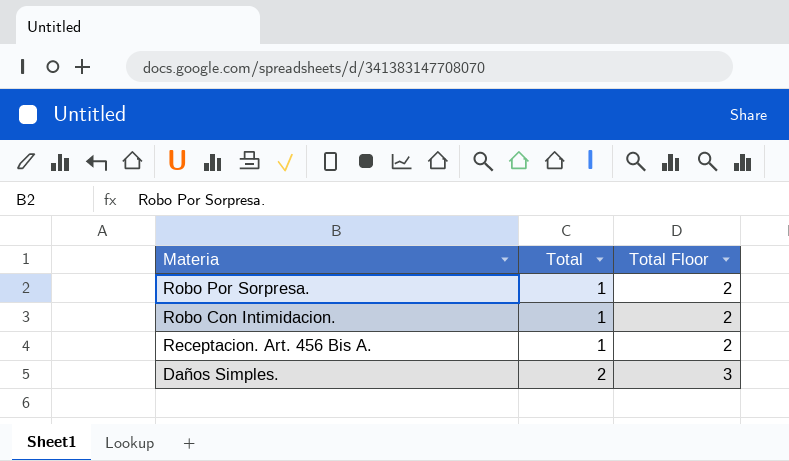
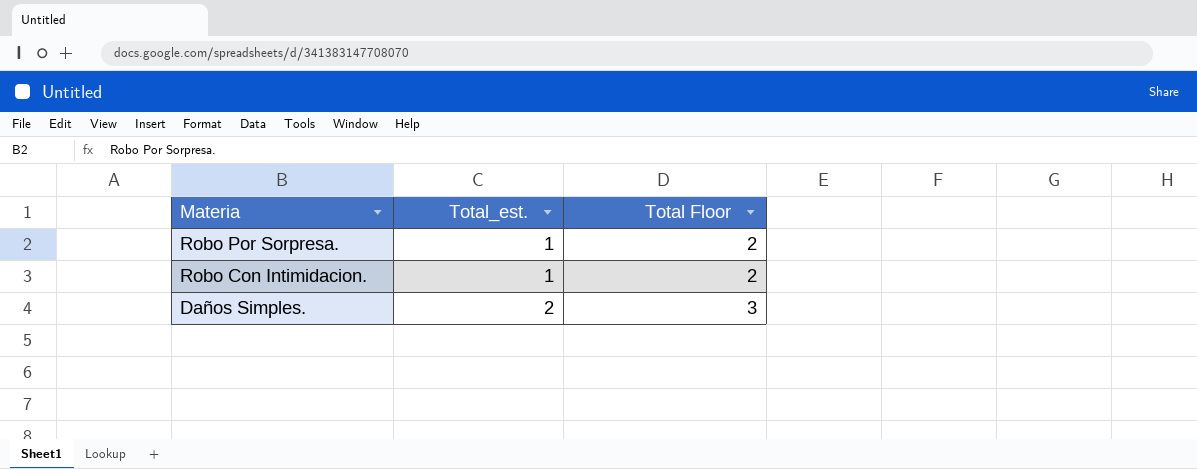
column name: Total -> Total_est.
row Receptacion. Art. 456 Bis A.: 1 | 2 -> none

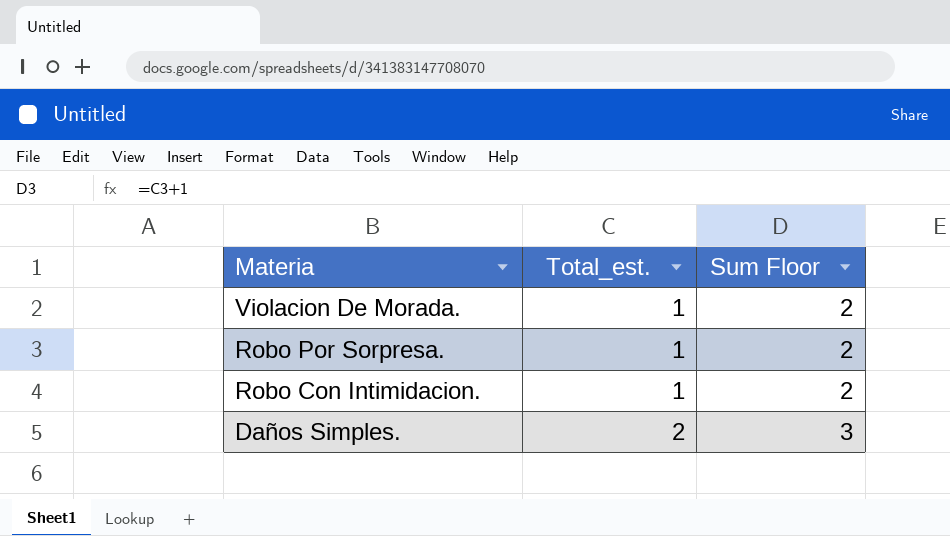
column name: Total Floor -> Sum Floor
row Violacion De Morada.: none -> 1 | 2

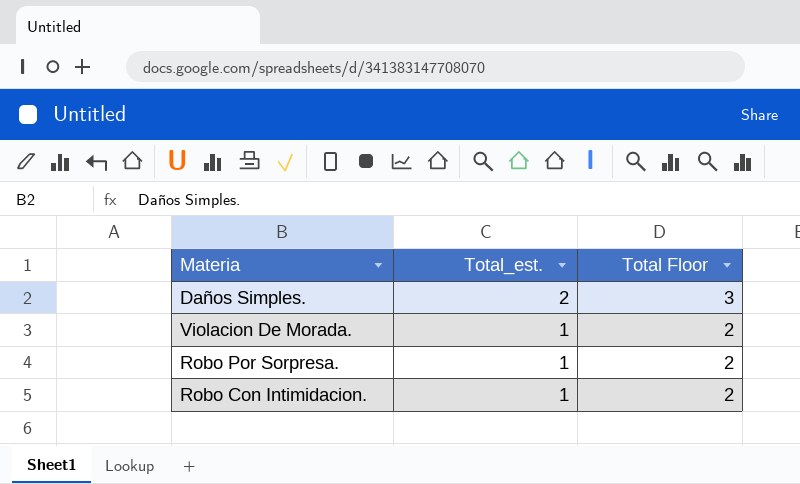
row order: Materia descending -> Total_est. descending
column name: Sum Floor -> Total Floor

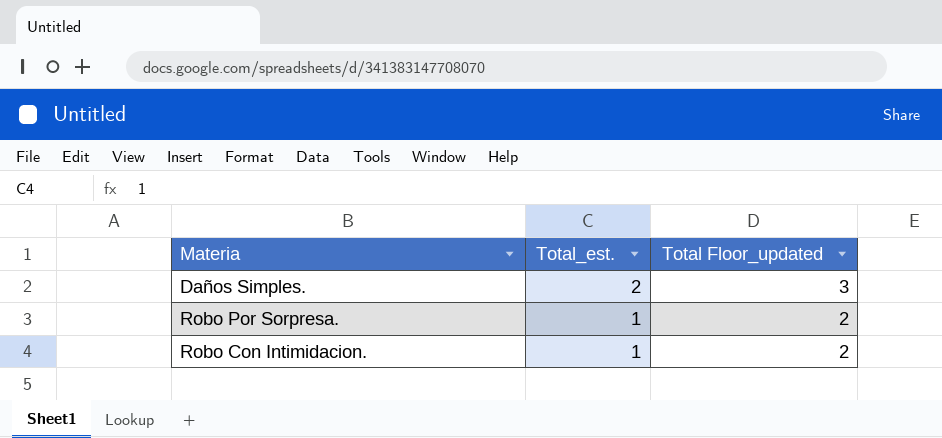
column name: Total Floor -> Total Floor_updated
row Violacion De Morada.: 1 | 2 -> none

